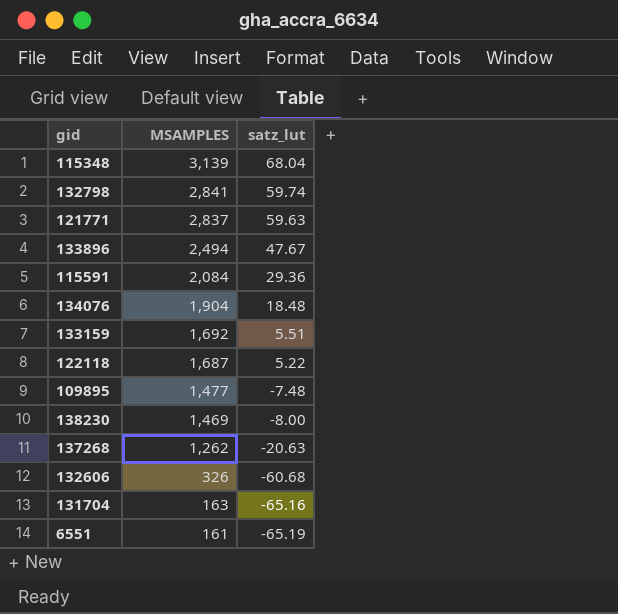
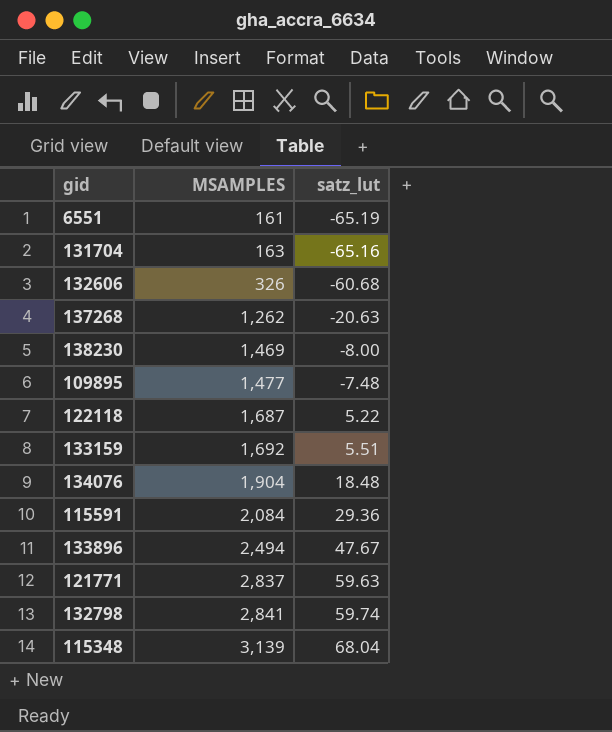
row order: MSAMPLES descending -> MSAMPLES ascending

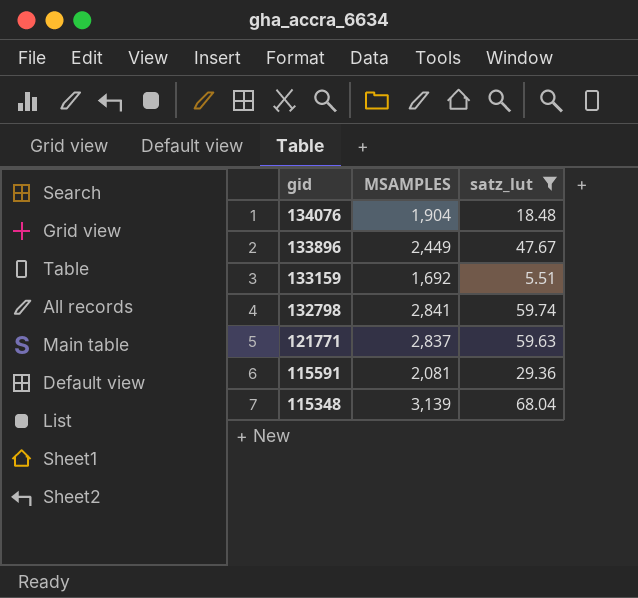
filter: none -> satz_lut >= 5.51
row order: MSAMPLES ascending -> gid descending
133896 | MSAMPLES: 2,494 -> 2,449
115591 | MSAMPLES: 2,084 -> 2,081

